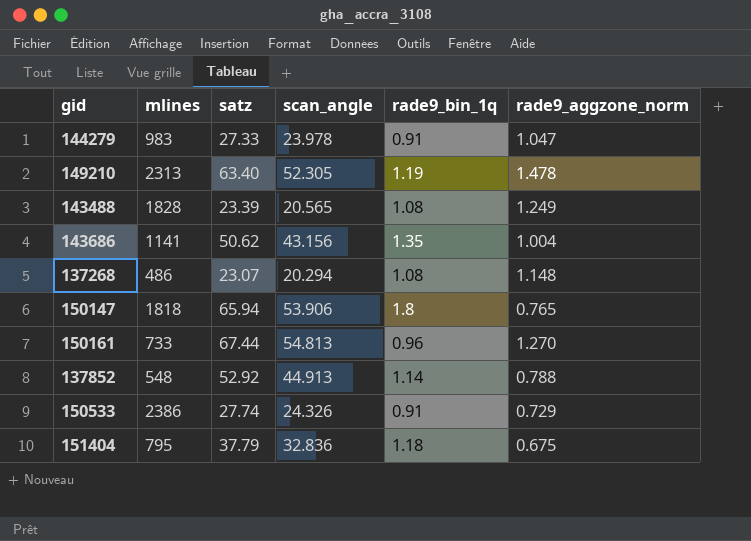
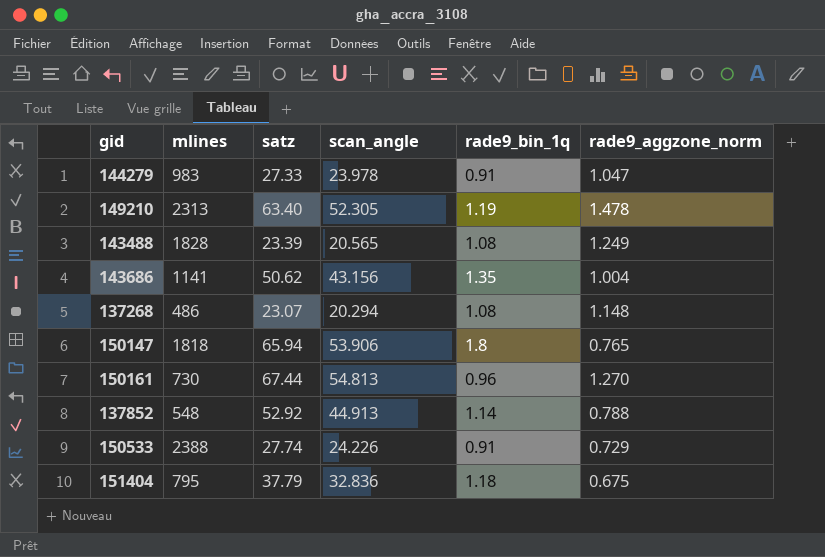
150161 | mlines: 733 -> 730
150533 | mlines: 2386 -> 2388
150533 | scan_angle: 24.326 -> 24.226

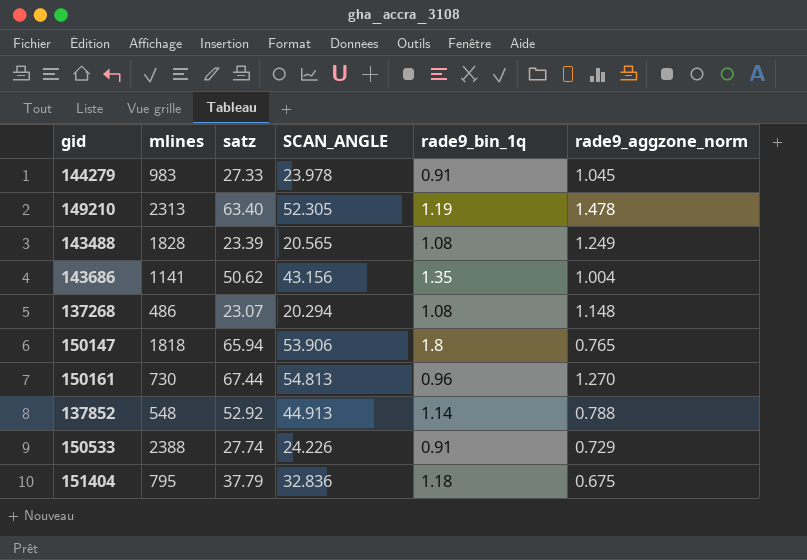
column name: scan_angle -> SCAN_ANGLE
144279 | rade9_aggzone_norm: 1.047 -> 1.045

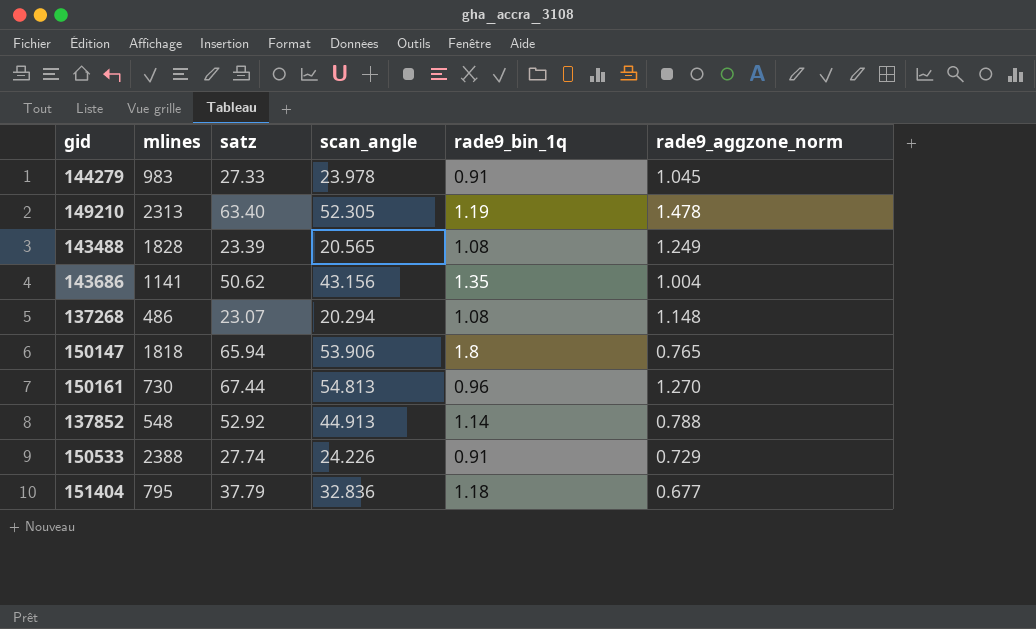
column name: SCAN_ANGLE -> scan_angle
151404 | rade9_aggzone_norm: 0.675 -> 0.677

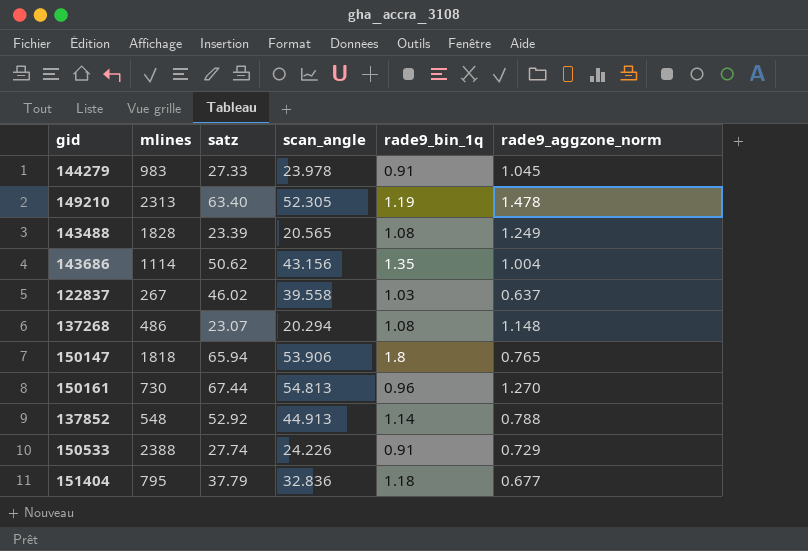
143686 | mlines: 1141 -> 1114
row 122837: none -> 267 | 46.02 | 39.558 | 1.03 | 0.637

